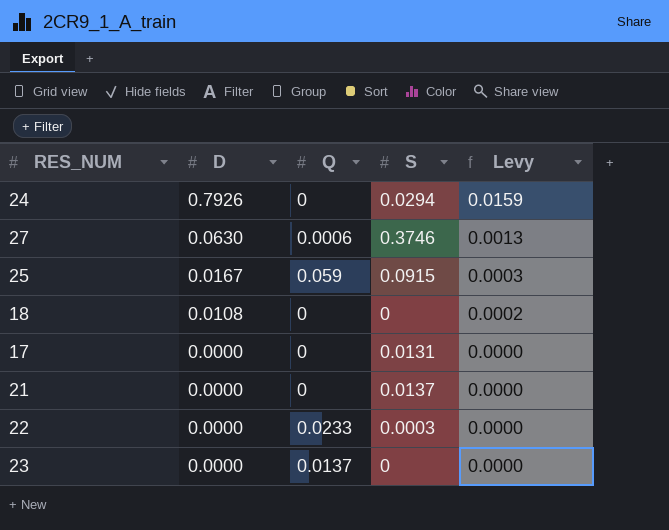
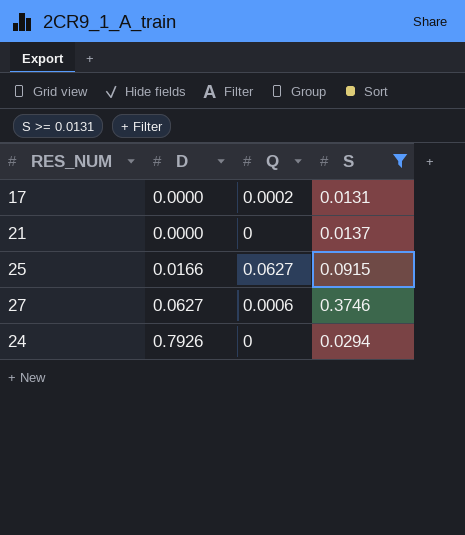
filter: none -> S >= 0.0131
row order: D descending -> D ascending
column Levy | formula: [D] * 0.02 -> none
17 | Q: 0 -> 0.0002
25 | D: 0.0167 -> 0.0166
25 | Q: 0.059 -> 0.0627
27 | D: 0.0630 -> 0.0627

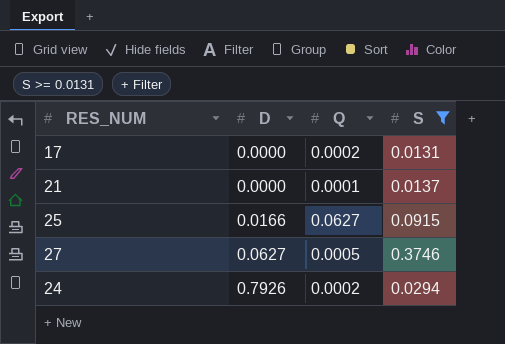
21 | Q: 0 -> 0.0001
27 | Q: 0.0006 -> 0.0005
24 | Q: 0 -> 0.0002

